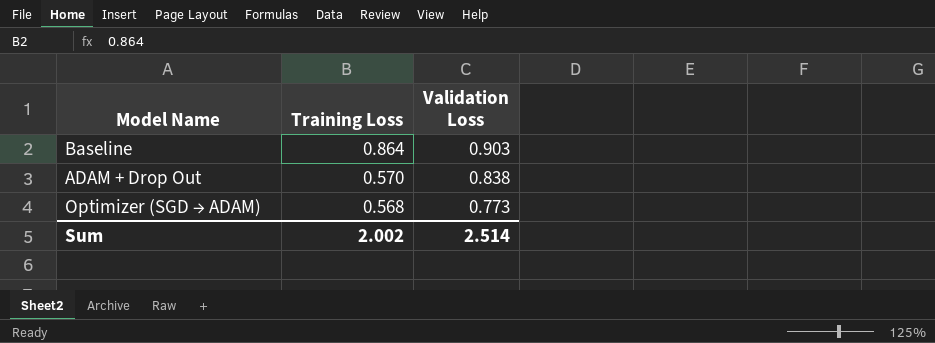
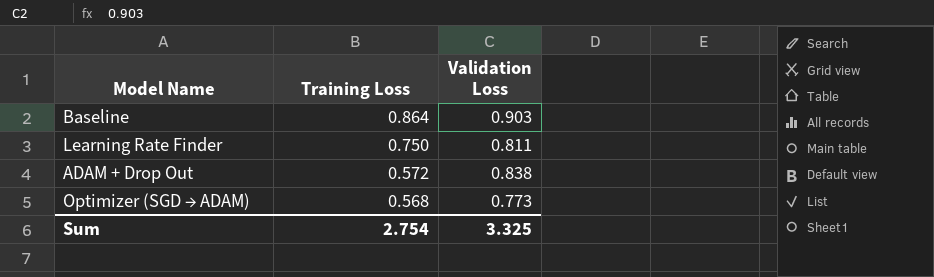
row Learning Rate Finder: none -> 0.750 | 0.811
ADAM + Drop Out | Training Loss: 0.570 -> 0.572
Sum | Training Loss: 2.002 -> 2.754
Sum | Validation Loss: 2.514 -> 3.325

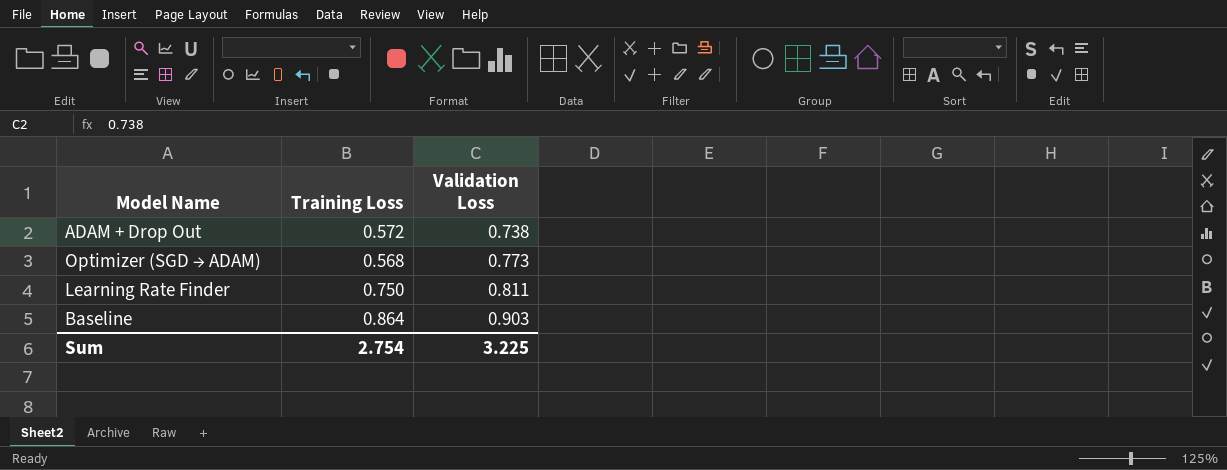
row order: Training Loss descending -> Validation Loss ascending
ADAM + Drop Out | Validation Loss: 0.838 -> 0.738
Sum | Validation Loss: 3.325 -> 3.225

